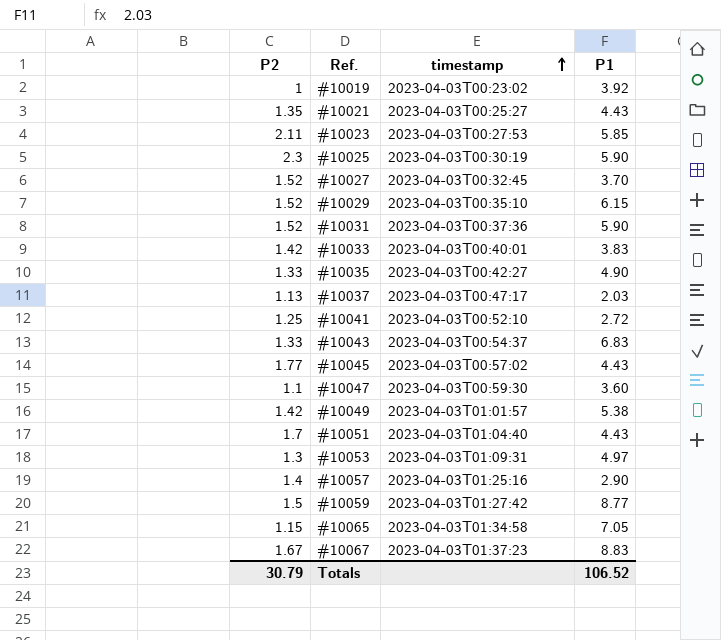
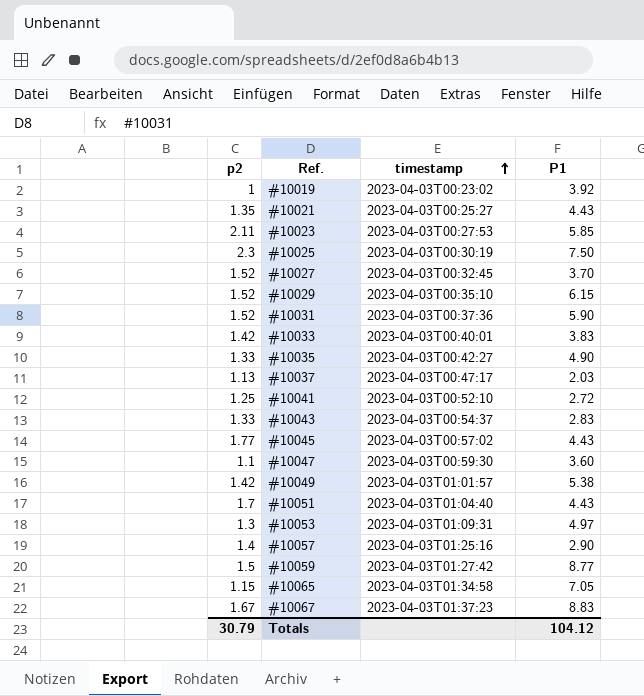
column name: P2 -> p2
#10025 | P1: 5.90 -> 7.50
#10043 | P1: 6.83 -> 2.83
Totals | P1: 106.52 -> 104.12

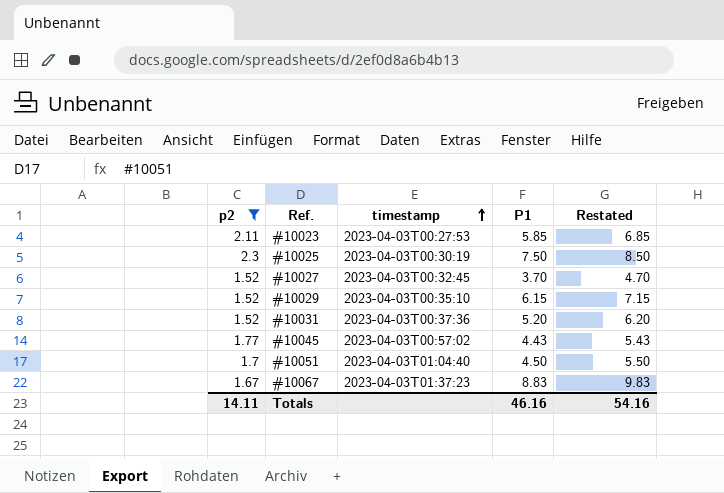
filter: none -> p2 >= 1.52
column Restated | formula: none -> [P1] + 1
#10031 | P1: 5.90 -> 5.20
#10051 | P1: 4.43 -> 4.50
Totals | p2: 30.79 -> 14.11
Totals | P1: 104.12 -> 46.16

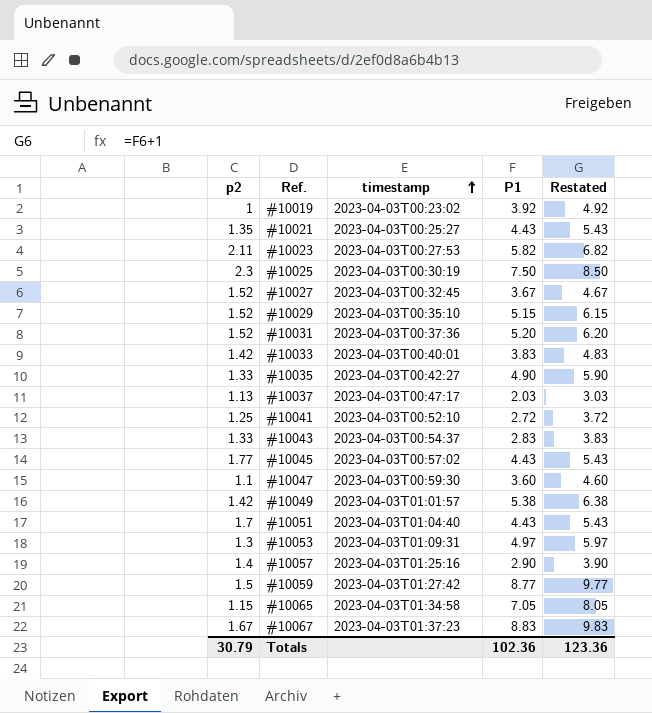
filter: p2 >= 1.52 -> none
#10023 | P1: 5.85 -> 5.82
#10023 | Restated: 6.85 -> 6.82
#10027 | P1: 3.70 -> 3.67
#10027 | Restated: 4.70 -> 4.67
#10029 | P1: 6.15 -> 5.15
#10029 | Restated: 7.15 -> 6.15
#10051 | P1: 4.50 -> 4.43
#10051 | Restated: 5.50 -> 5.43
Totals | p2: 14.11 -> 30.79
Totals | P1: 46.16 -> 102.36
Totals | Restated: 54.16 -> 123.36

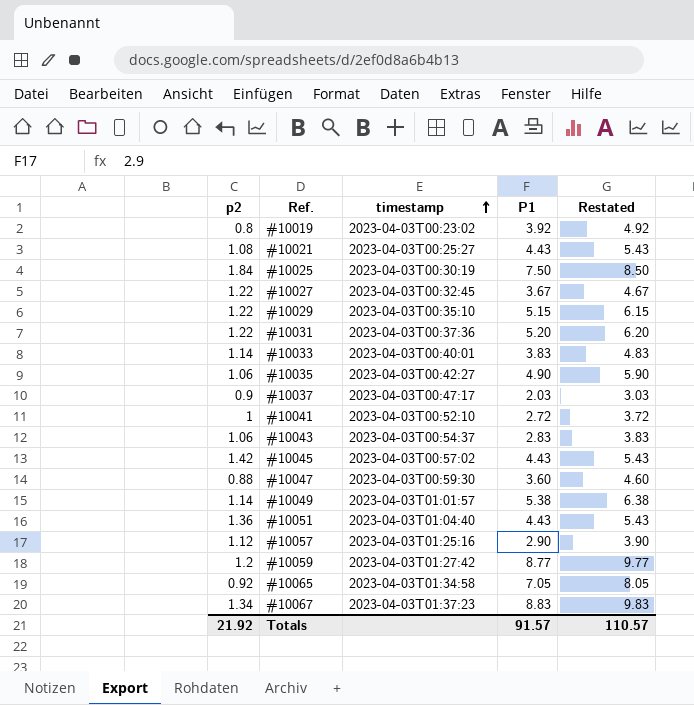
row #10023: 2.11 | 2023-04-03T00:27:53 | 5.82 | 6.82 -> none
row #10053: 1.3 | 2023-04-03T01:09:31 | 4.97 | 5.97 -> none
#10019 | p2: 1 -> 0.8
#10021 | p2: 1.35 -> 1.08
#10025 | p2: 2.3 -> 1.84
#10027 | p2: 1.52 -> 1.22
#10029 | p2: 1.52 -> 1.22
#10031 | p2: 1.52 -> 1.22
#10033 | p2: 1.42 -> 1.14
#10035 | p2: 1.33 -> 1.06
#10037 | p2: 1.13 -> 0.9
#10041 | p2: 1.25 -> 1
#10043 | p2: 1.33 -> 1.06
#10045 | p2: 1.77 -> 1.42
#10047 | p2: 1.1 -> 0.88
#10049 | p2: 1.42 -> 1.14
#10051 | p2: 1.7 -> 1.36
#10057 | p2: 1.4 -> 1.12
#10059 | p2: 1.5 -> 1.2
#10065 | p2: 1.15 -> 0.92
#10067 | p2: 1.67 -> 1.34
Totals | p2: 30.79 -> 21.92
Totals | P1: 102.36 -> 91.57
Totals | Restated: 123.36 -> 110.57

